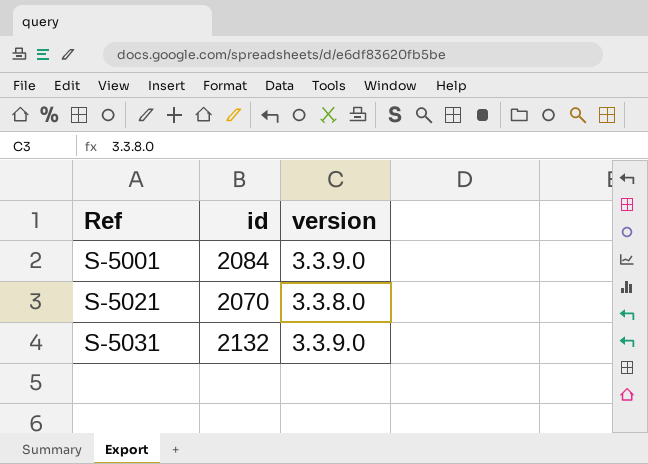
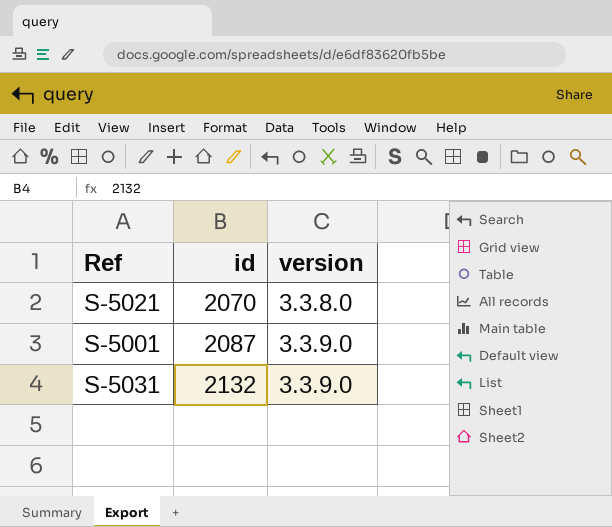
row order: Ref ascending -> id ascending
S-5001 | id: 2084 -> 2087

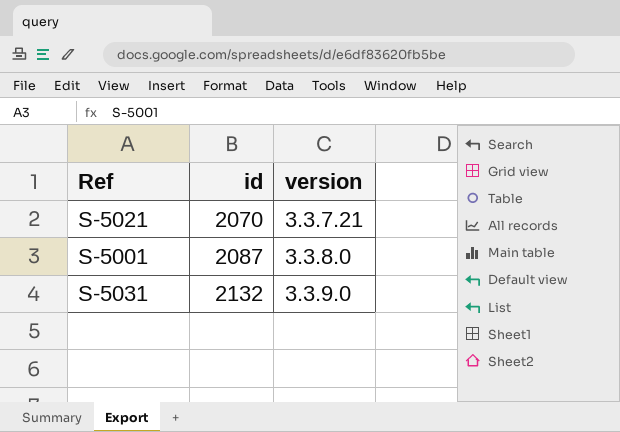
S-5021 | version: 3.3.8.0 -> 3.3.7.21
S-5001 | version: 3.3.9.0 -> 3.3.8.0

